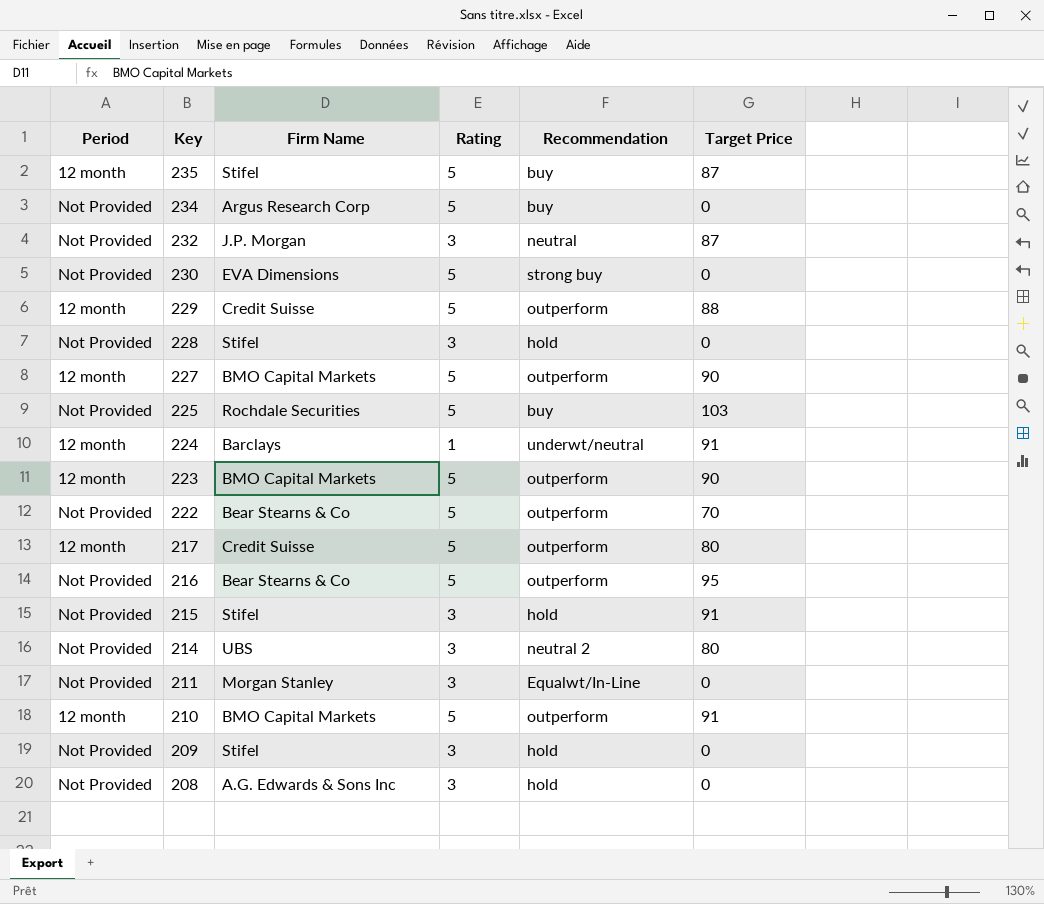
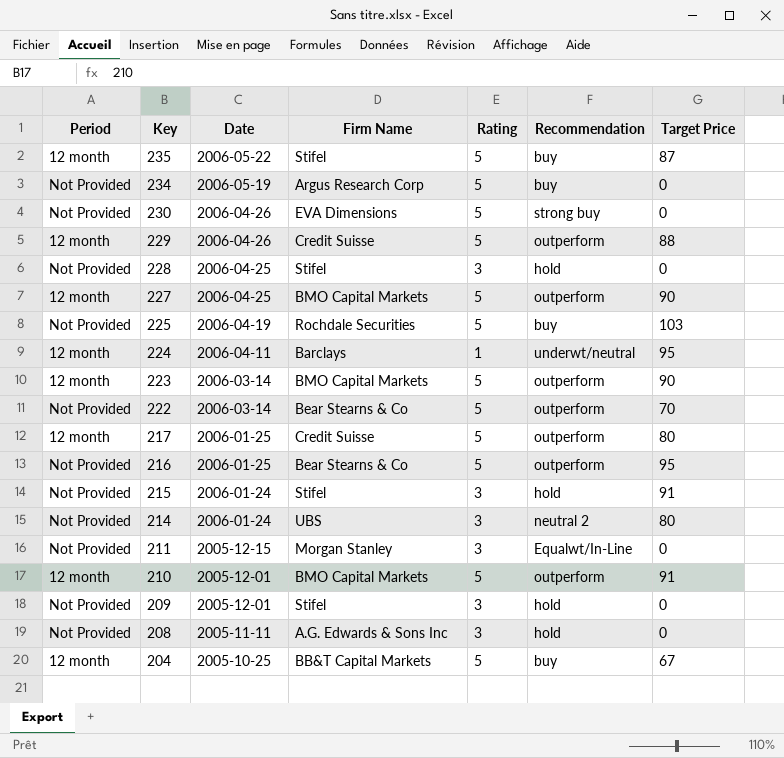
column Date | position: none -> 3
row 232: Not Provided | J.P. Morgan | 3 | neutral | 87 -> none
224 | Target Price: 91 -> 95
row 204: none -> 12 month | 2005-10-25 | BB&T Capital Markets | 5 | buy | 67

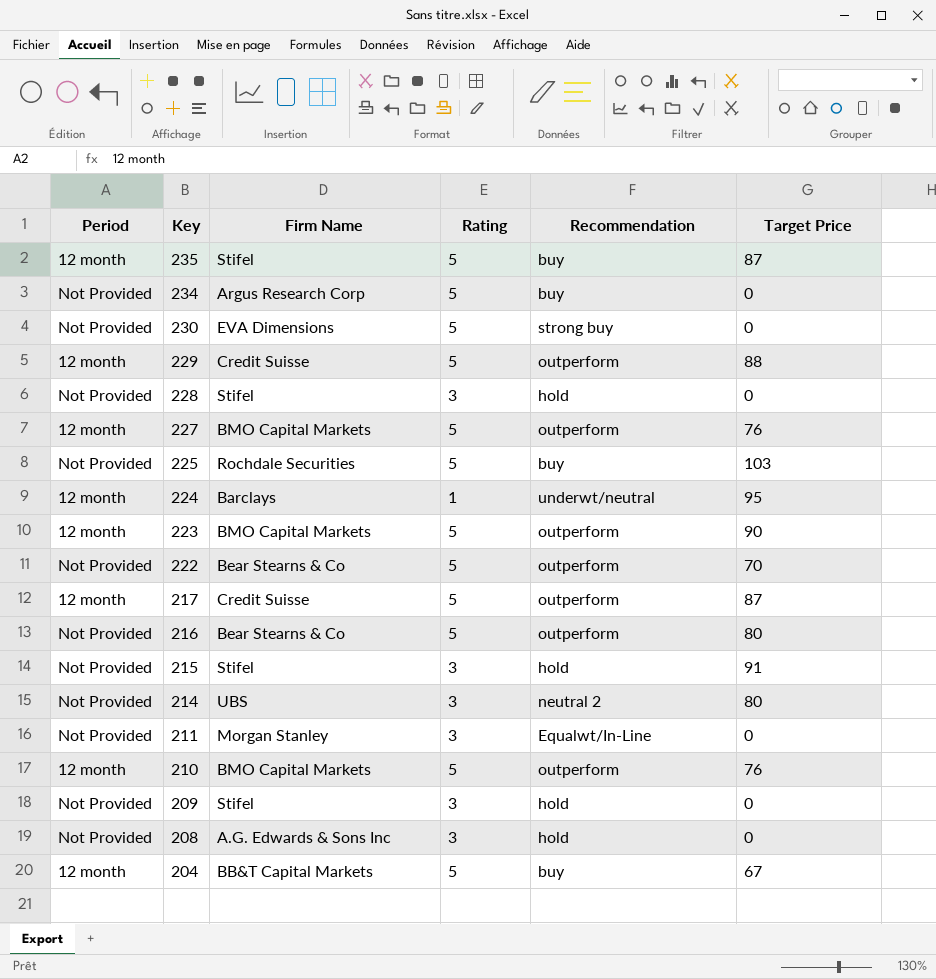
column Date | position: 3 -> none
227 | Target Price: 90 -> 76
217 | Target Price: 80 -> 87
216 | Target Price: 95 -> 80
210 | Target Price: 91 -> 76

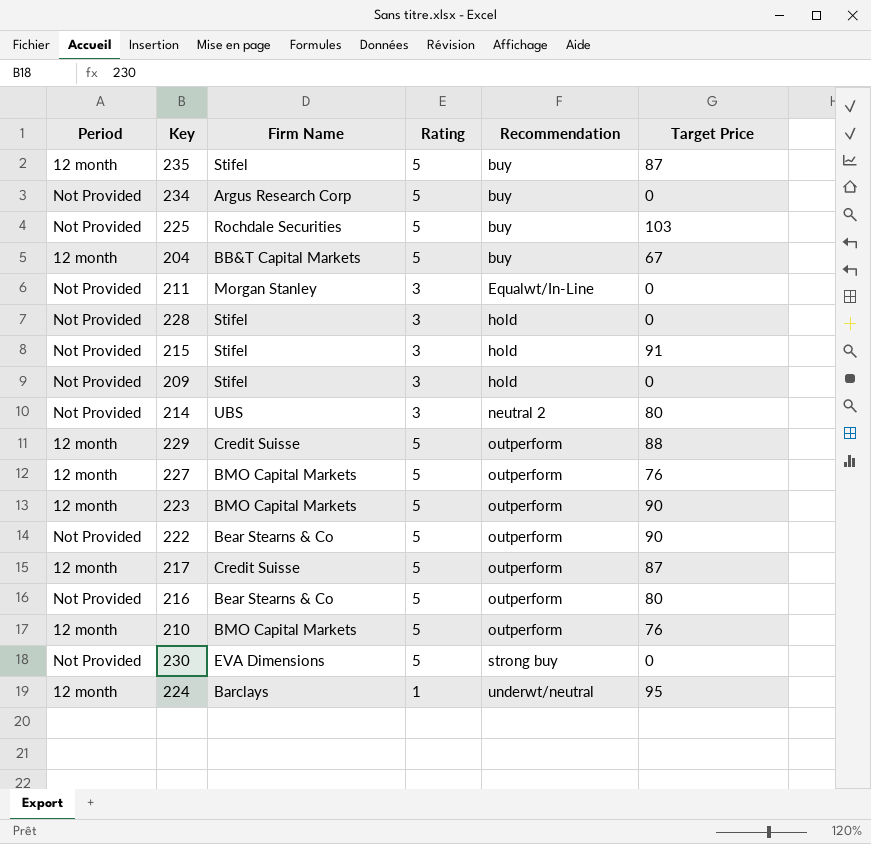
row order: Key descending -> Recommendation ascending
row 208: Not Provided | A.G. Edwards & Sons Inc | 3 | hold | 0 -> none
222 | Target Price: 70 -> 90

